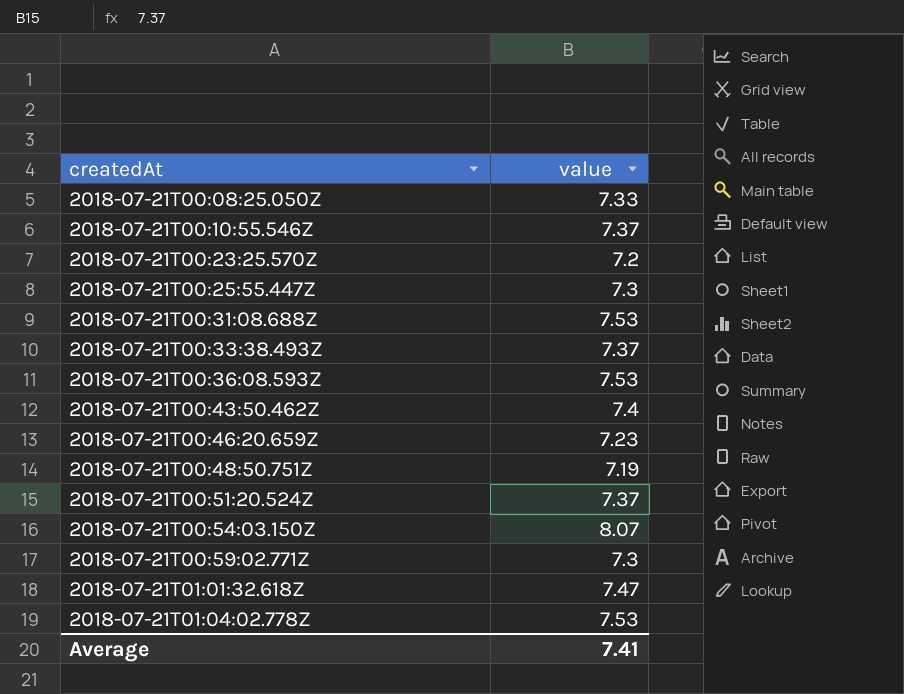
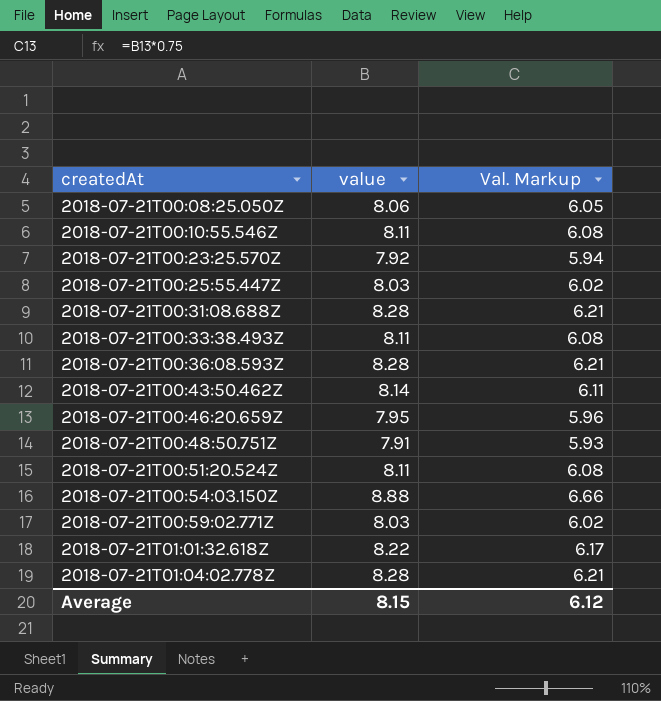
column Val. Markup | formula: none -> [value] * 0.75
2018-07-21T00:08:25.050Z | value: 7.33 -> 8.06
2018-07-21T00:10:55.546Z | value: 7.37 -> 8.11
2018-07-21T00:23:25.570Z | value: 7.2 -> 7.92
2018-07-21T00:25:55.447Z | value: 7.3 -> 8.03
2018-07-21T00:31:08.688Z | value: 7.53 -> 8.28
2018-07-21T00:33:38.493Z | value: 7.37 -> 8.11
2018-07-21T00:36:08.593Z | value: 7.53 -> 8.28
2018-07-21T00:43:50.462Z | value: 7.4 -> 8.14
2018-07-21T00:46:20.659Z | value: 7.23 -> 7.95
2018-07-21T00:48:50.751Z | value: 7.19 -> 7.91
2018-07-21T00:51:20.524Z | value: 7.37 -> 8.11
2018-07-21T00:54:03.150Z | value: 8.07 -> 8.88
2018-07-21T00:59:02.771Z | value: 7.3 -> 8.03
2018-07-21T01:01:32.618Z | value: 7.47 -> 8.22
2018-07-21T01:04:02.778Z | value: 7.53 -> 8.28
Average | value: 7.41 -> 8.15

